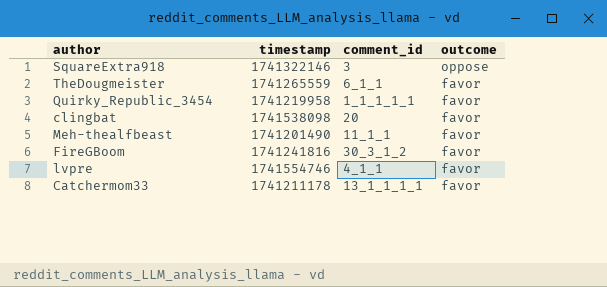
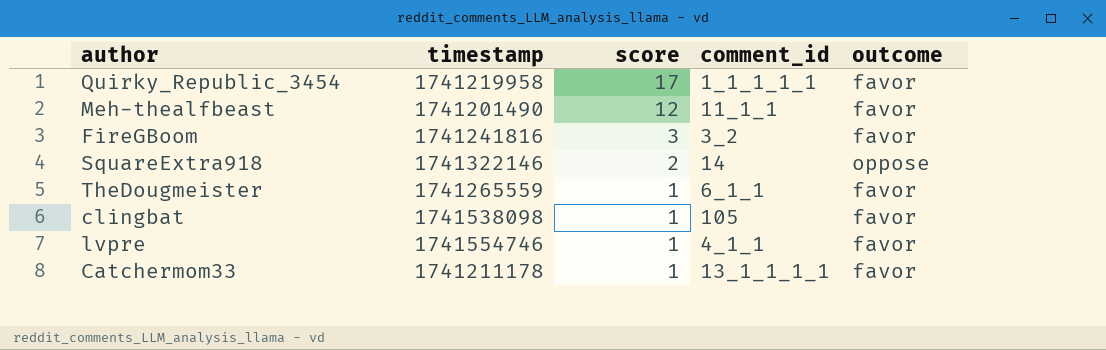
row order: outcome descending -> score descending
column score | position: none -> 3
FireGBoom | comment_id: 30_3_1_2 -> 3_2
SquareExtra918 | comment_id: 3 -> 14
clingbat | comment_id: 20 -> 105

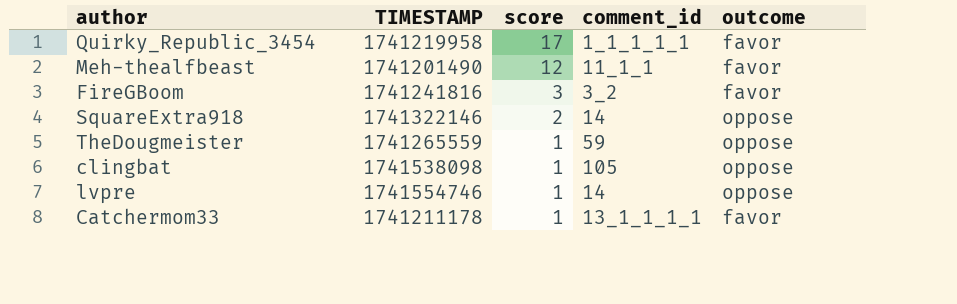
column name: timestamp -> TIMESTAMP
TheDougmeister | comment_id: 6_1_1 -> 59
TheDougmeister | outcome: favor -> oppose
clingbat | outcome: favor -> oppose
lvpre | comment_id: 4_1_1 -> 14
lvpre | outcome: favor -> oppose

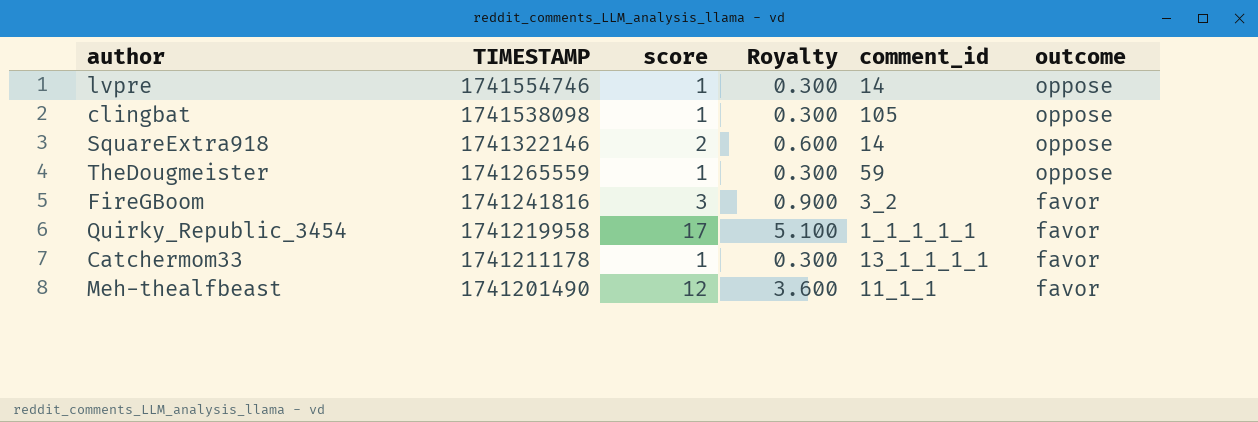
row order: score descending -> TIMESTAMP descending
column Royalty | formula: none -> [score] * 0.3

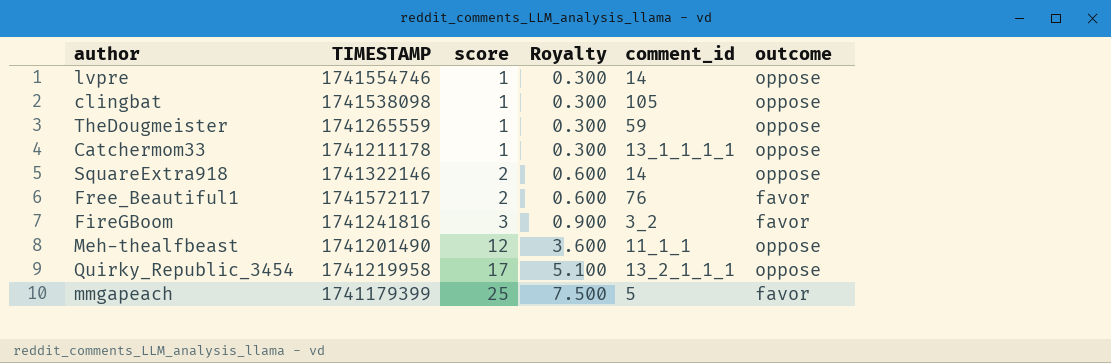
row order: TIMESTAMP descending -> score ascending
Catchermom33 | outcome: favor -> oppose
row Free_Beautiful1: none -> 1741572117 | 2 | 0.600 | 76 | favor
Meh-thealfbeast | outcome: favor -> oppose
Quirky_Republic_3454 | comment_id: 1_1_1_1_1 -> 13_2_1_1_1
Quirky_Republic_3454 | outcome: favor -> oppose
row mmgapeach: none -> 1741179399 | 25 | 7.500 | 5 | favor

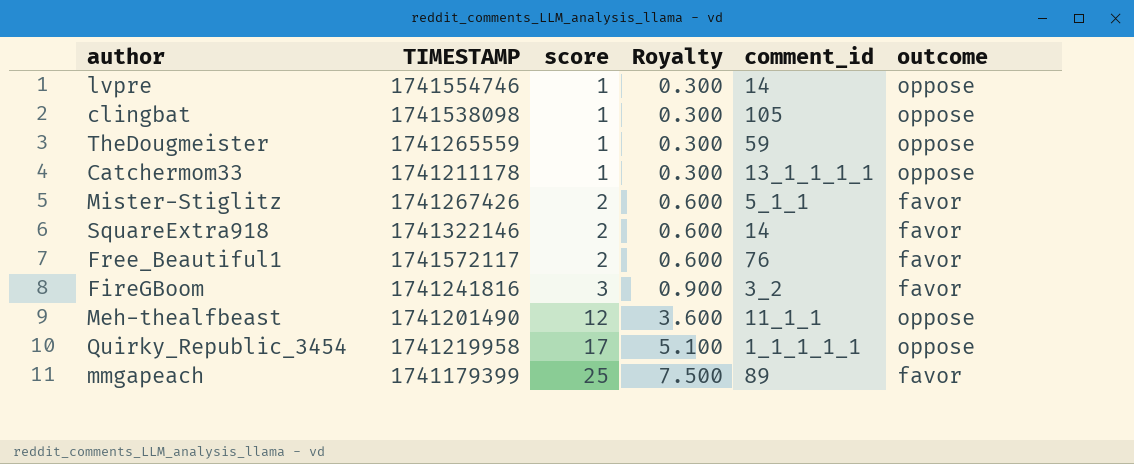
row Mister-Stiglitz: none -> 1741267426 | 2 | 0.600 | 5_1_1 | favor
SquareExtra918 | outcome: oppose -> favor
Quirky_Republic_3454 | comment_id: 13_2_1_1_1 -> 1_1_1_1_1
mmgapeach | comment_id: 5 -> 89

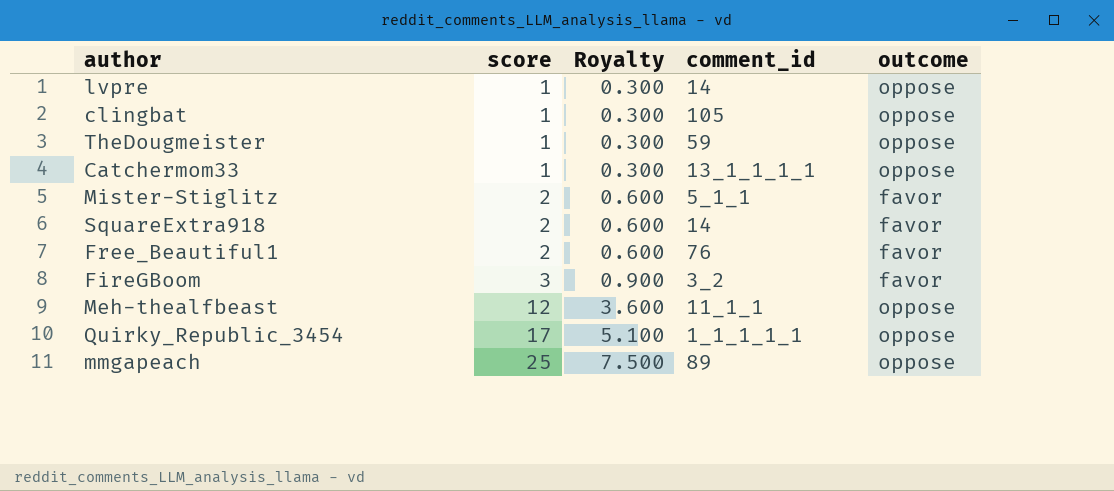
column TIMESTAMP | position: 2 -> none
mmgapeach | outcome: favor -> oppose

